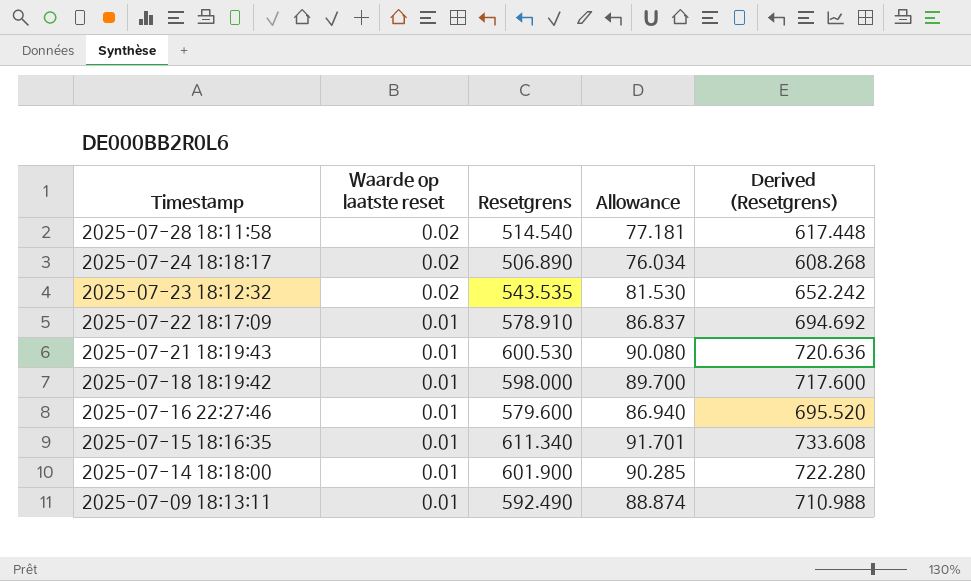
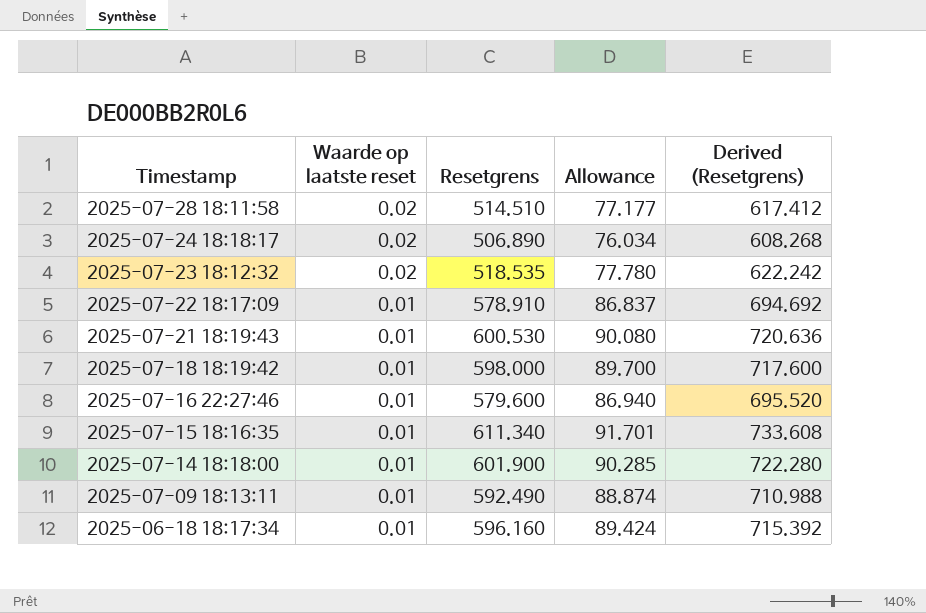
2025-07-28 18:11:58 | Resetgrens: 514.540 -> 514.510
2025-07-28 18:11:58 | Allowance: 77.181 -> 77.177
2025-07-28 18:11:58 | Derived (Resetgrens): 617.448 -> 617.412
2025-07-23 18:12:32 | Resetgrens: 543.535 -> 518.535
2025-07-23 18:12:32 | Allowance: 81.530 -> 77.780
2025-07-23 18:12:32 | Derived (Resetgrens): 652.242 -> 622.242
row 2025-06-18 18:17:34: none -> 0.01 | 596.160 | 89.424 | 715.392

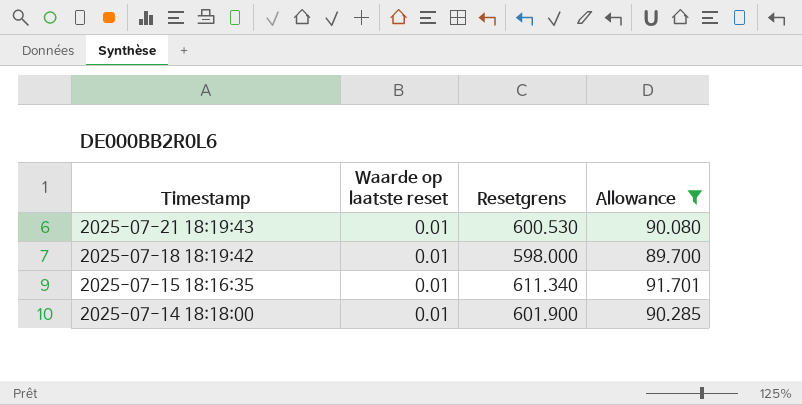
filter: none -> Allowance >= 89.700
column Derived (Resetgrens) | formula: [Resetgrens] * 1.2 -> none

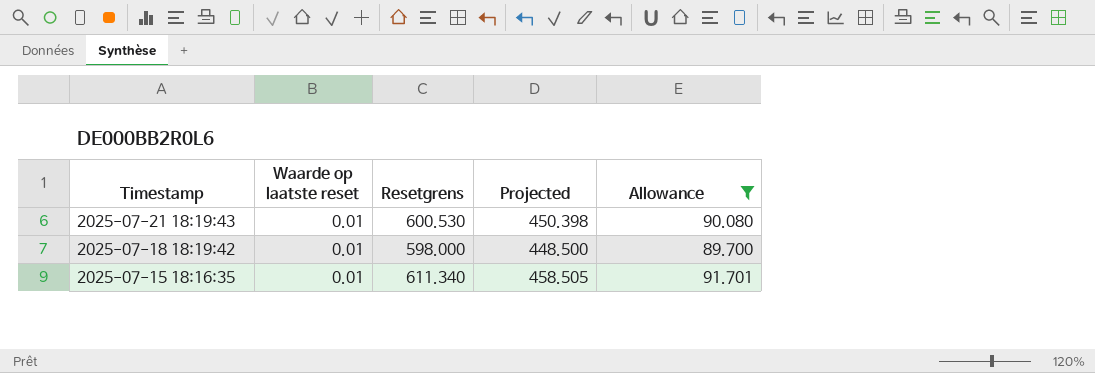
column Projected | formula: none -> [Resetgrens] * 0.75
row 2025-07-14 18:18:00: 0.01 | 601.900 | 90.285 -> none

